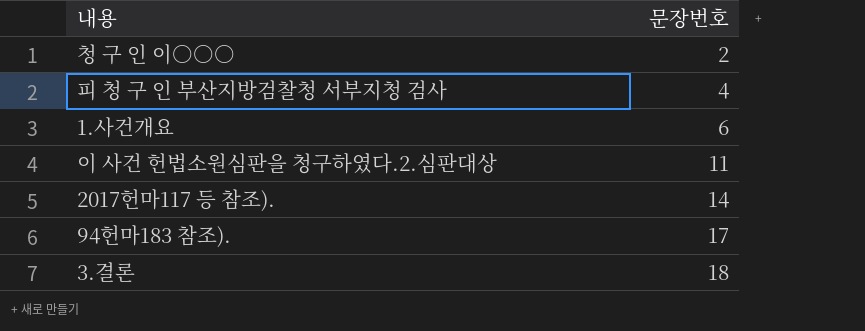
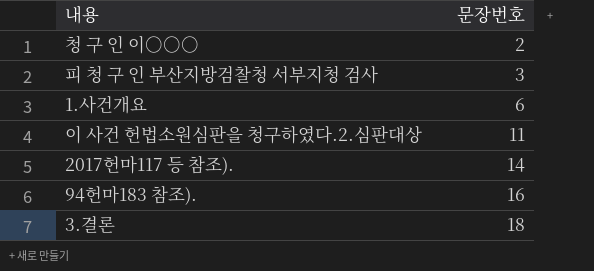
피 청 구 인 부산지방검찰청 서부지청 검사 | 문장번호: 4 -> 3
94헌마183 참조). | 문장번호: 17 -> 16

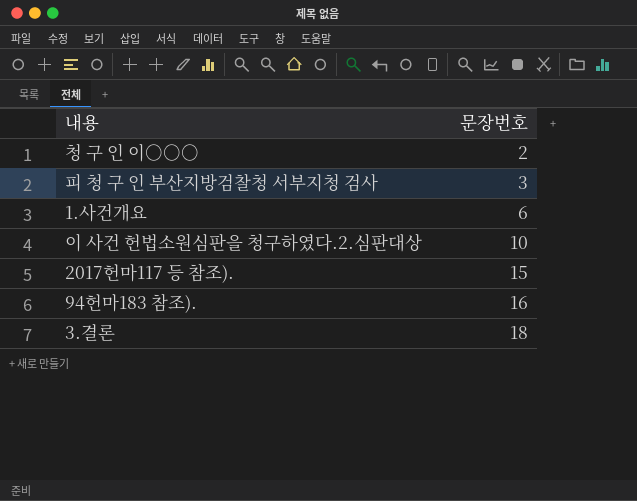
이 사건 헌법소원심판을 청구하였다.2.심판대상 | 문장번호: 11 -> 10
2017헌마117 등 참조). | 문장번호: 14 -> 15

